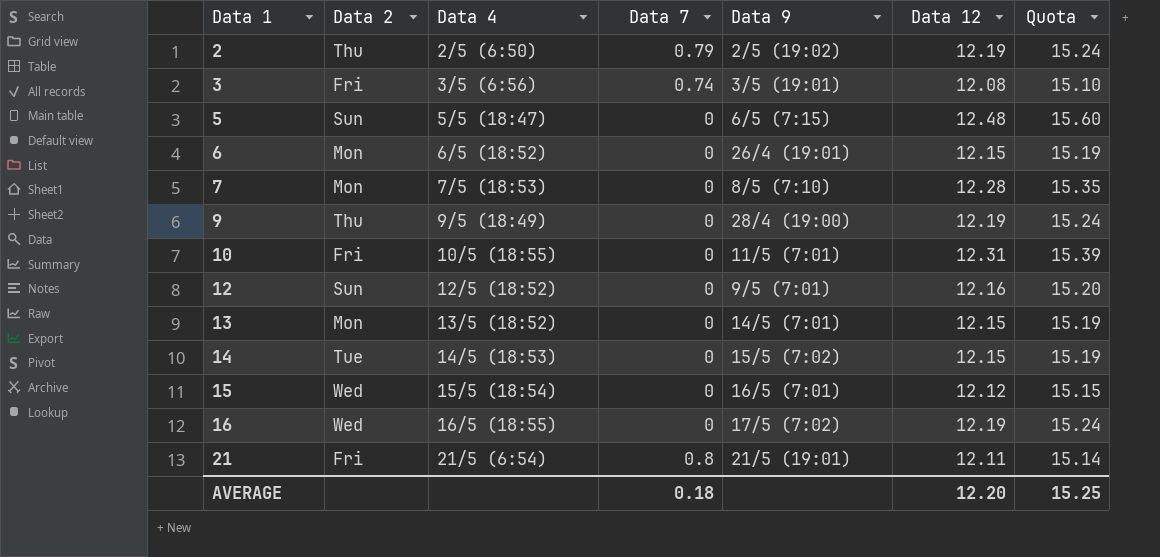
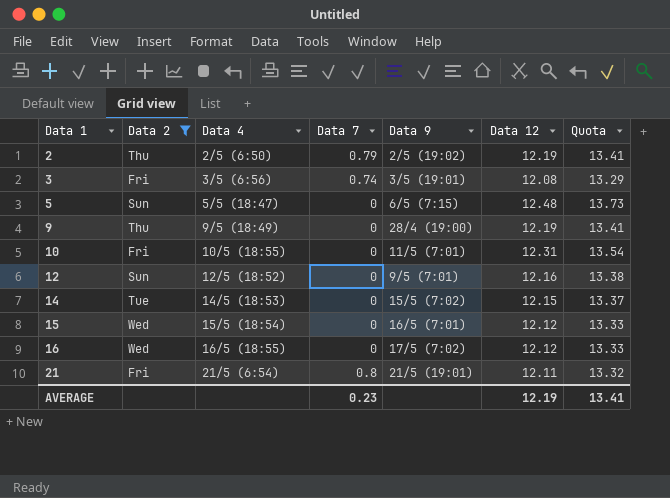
filter: none -> Data 2 != Mon
column Quota | formula: [Data 12] * 1.25 -> [Data 12] * 1.1
16 | Data 12: 12.19 -> 12.12
AVERAGE | Data 7: 0.18 -> 0.23
AVERAGE | Data 12: 12.20 -> 12.19
AVERAGE | Quota: 15.25 -> 13.41

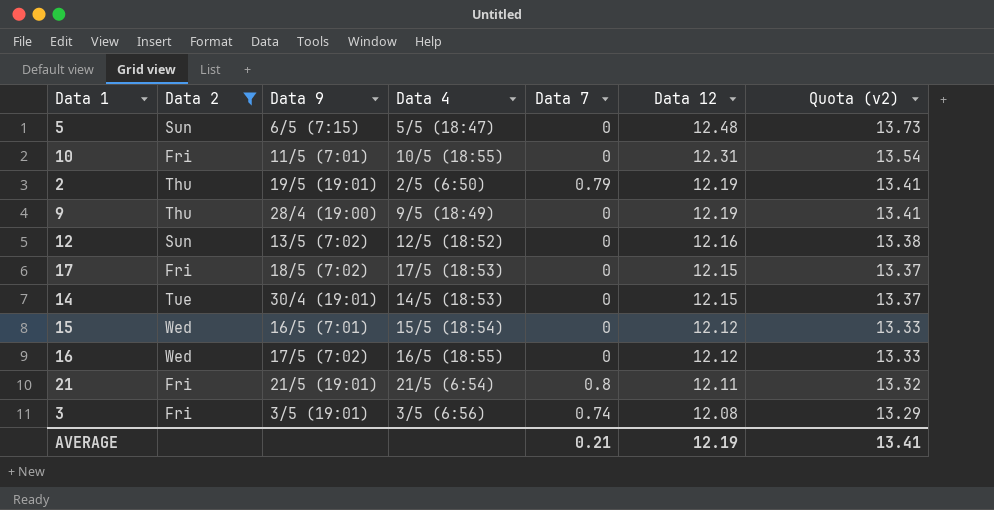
row order: Data 1 ascending -> Data 12 descending
column Data 9 | position: 5 -> 3
column name: Quota -> Quota (v2)
2 | Data 9: 2/5 (19:02) -> 19/5 (19:01)
12 | Data 9: 9/5 (7:01) -> 13/5 (7:02)
row 17: none -> Fri | 18/5 (7:02) | 17/5 (18:53) | 0 | 12.15 | 13.37
14 | Data 9: 15/5 (7:02) -> 30/4 (19:01)
AVERAGE | Data 7: 0.23 -> 0.21

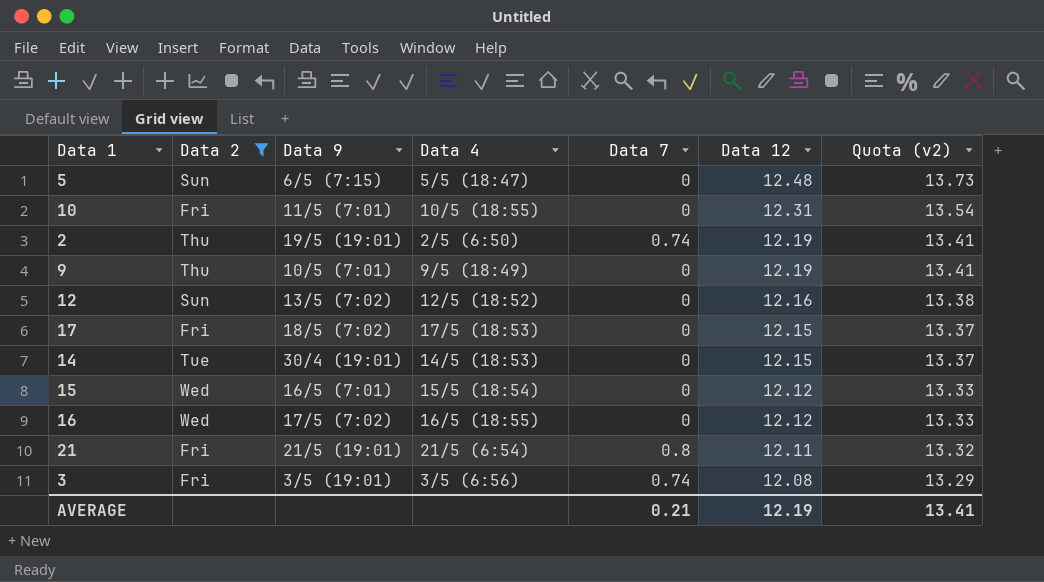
2 | Data 7: 0.79 -> 0.74
9 | Data 9: 28/4 (19:00) -> 10/5 (7:01)

